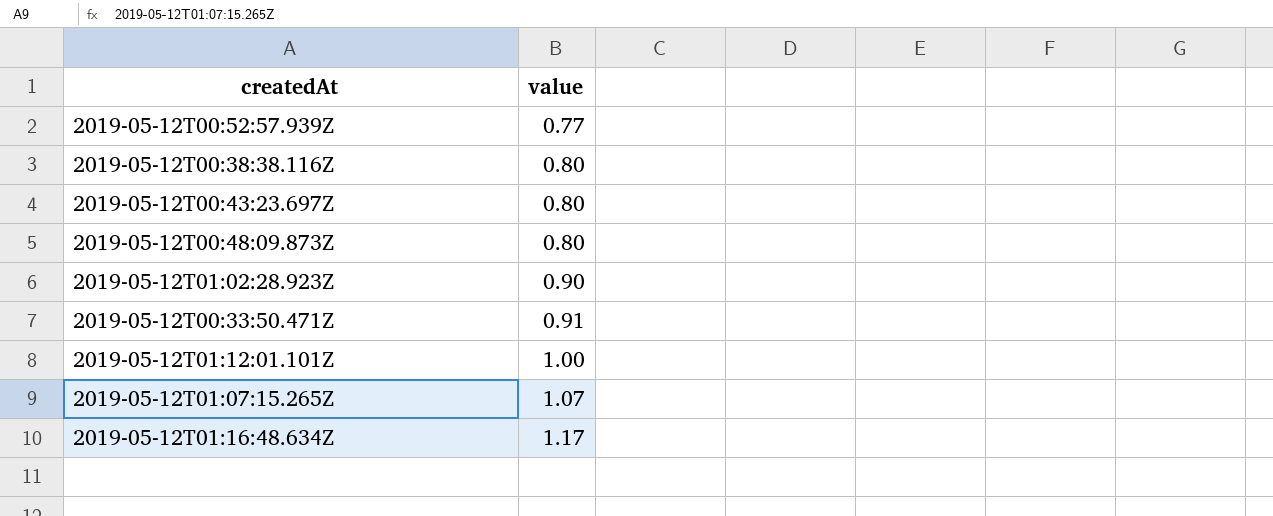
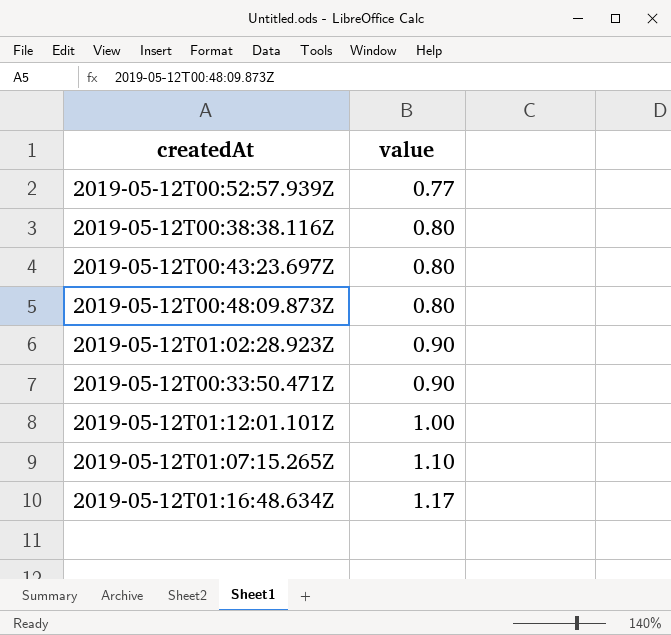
2019-05-12T00:33:50.471Z | value: 0.91 -> 0.90
2019-05-12T01:07:15.265Z | value: 1.07 -> 1.10

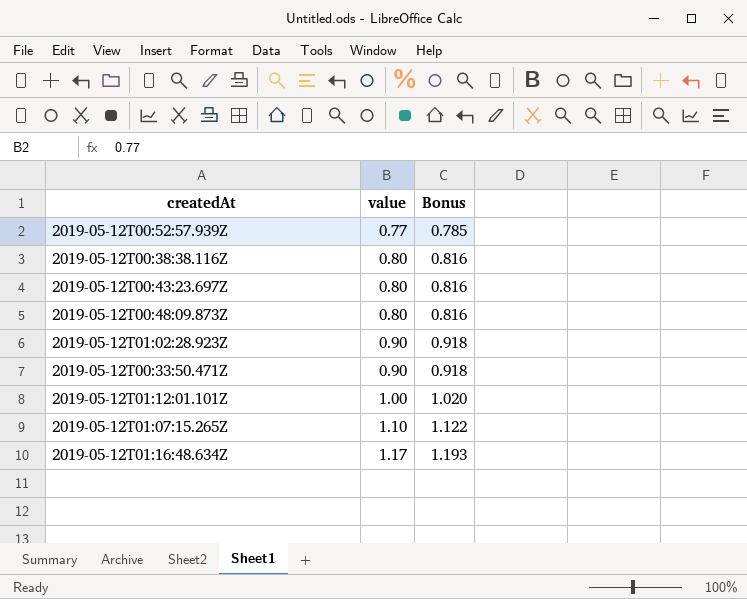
column Bonus | formula: none -> [value] * 1.02

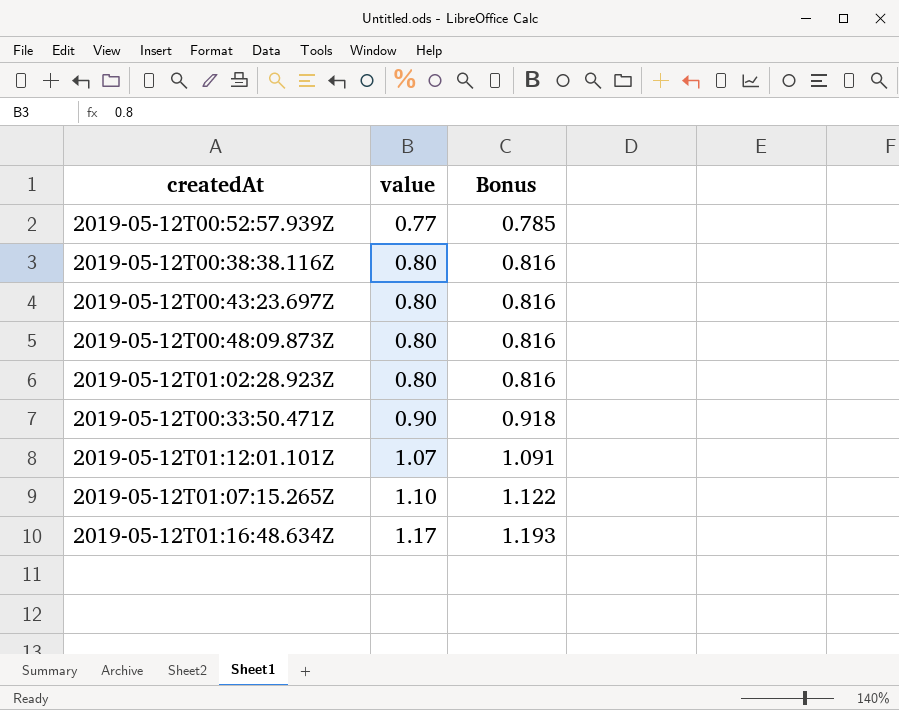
2019-05-12T01:02:28.923Z | value: 0.90 -> 0.80
2019-05-12T01:02:28.923Z | Bonus: 0.918 -> 0.816
2019-05-12T01:12:01.101Z | value: 1.00 -> 1.07
2019-05-12T01:12:01.101Z | Bonus: 1.020 -> 1.091

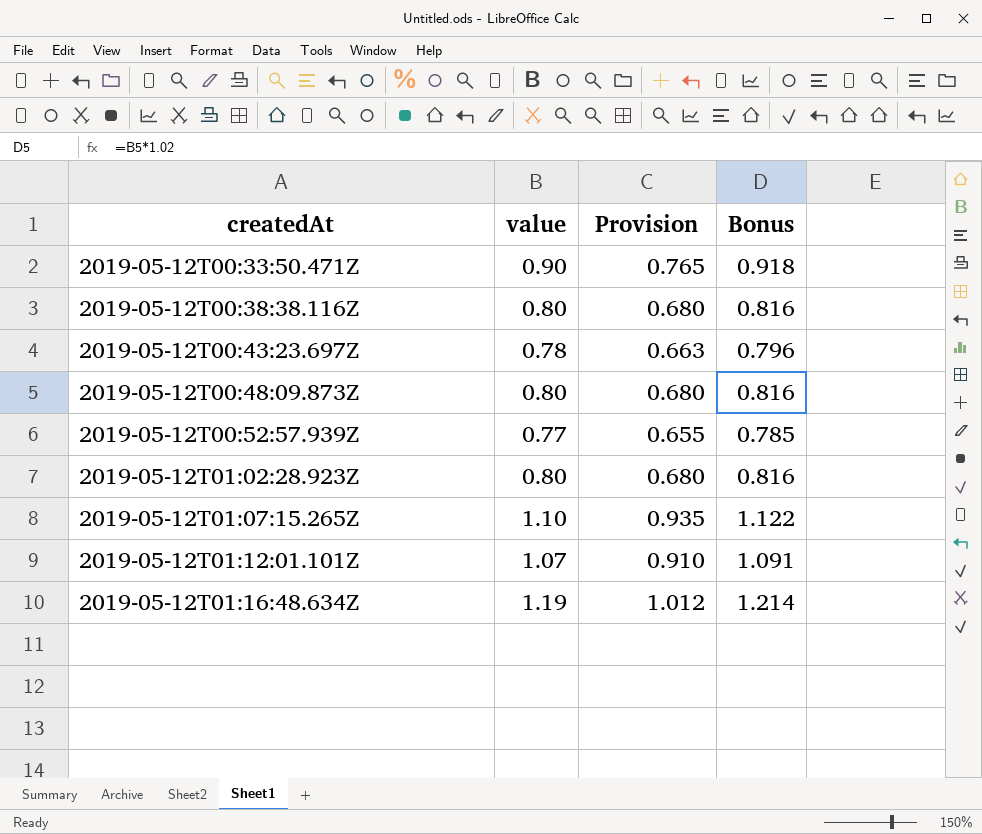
row order: value ascending -> createdAt ascending
column Provision | formula: none -> [value] * 0.85
2019-05-12T00:43:23.697Z | value: 0.80 -> 0.78
2019-05-12T00:43:23.697Z | Bonus: 0.816 -> 0.796
2019-05-12T01:16:48.634Z | value: 1.17 -> 1.19
2019-05-12T01:16:48.634Z | Bonus: 1.193 -> 1.214

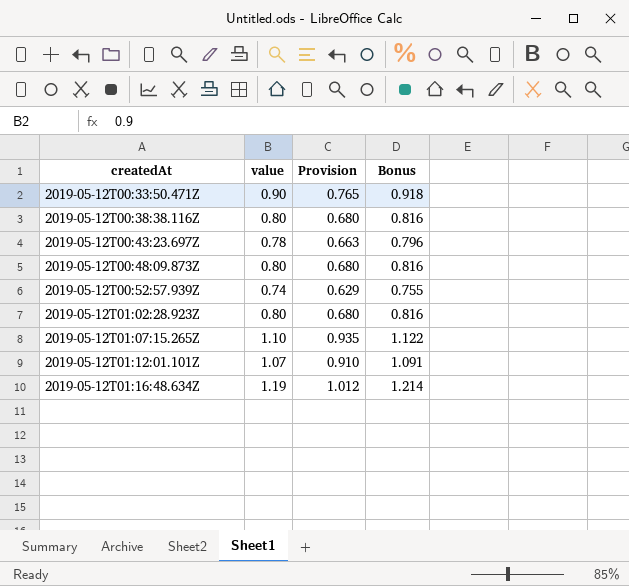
2019-05-12T00:52:57.939Z | value: 0.77 -> 0.74
2019-05-12T00:52:57.939Z | Provision: 0.655 -> 0.629
2019-05-12T00:52:57.939Z | Bonus: 0.785 -> 0.755

